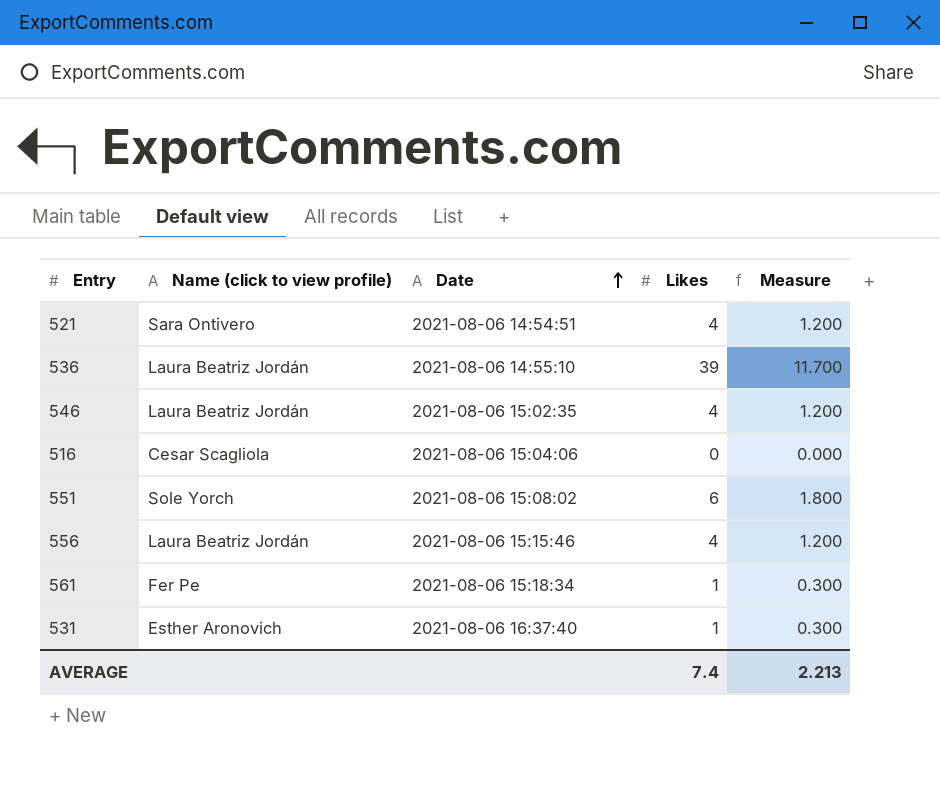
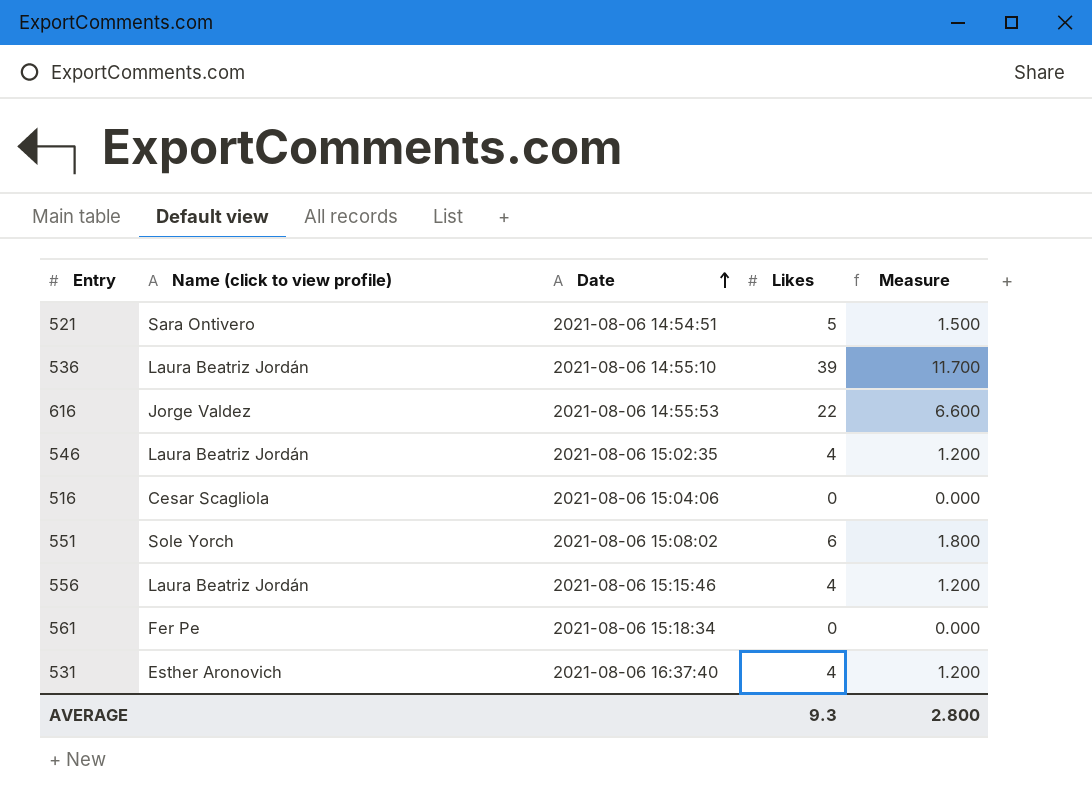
521 | Likes: 4 -> 5
521 | Measure: 1.200 -> 1.500
row 616: none -> Jorge Valdez | 2021-08-06 14:55:53 | 22 | 6.600
561 | Likes: 1 -> 0
561 | Measure: 0.300 -> 0.000
531 | Likes: 1 -> 4
531 | Measure: 0.300 -> 1.200
AVERAGE | Likes: 7.4 -> 9.3
AVERAGE | Measure: 2.213 -> 2.800

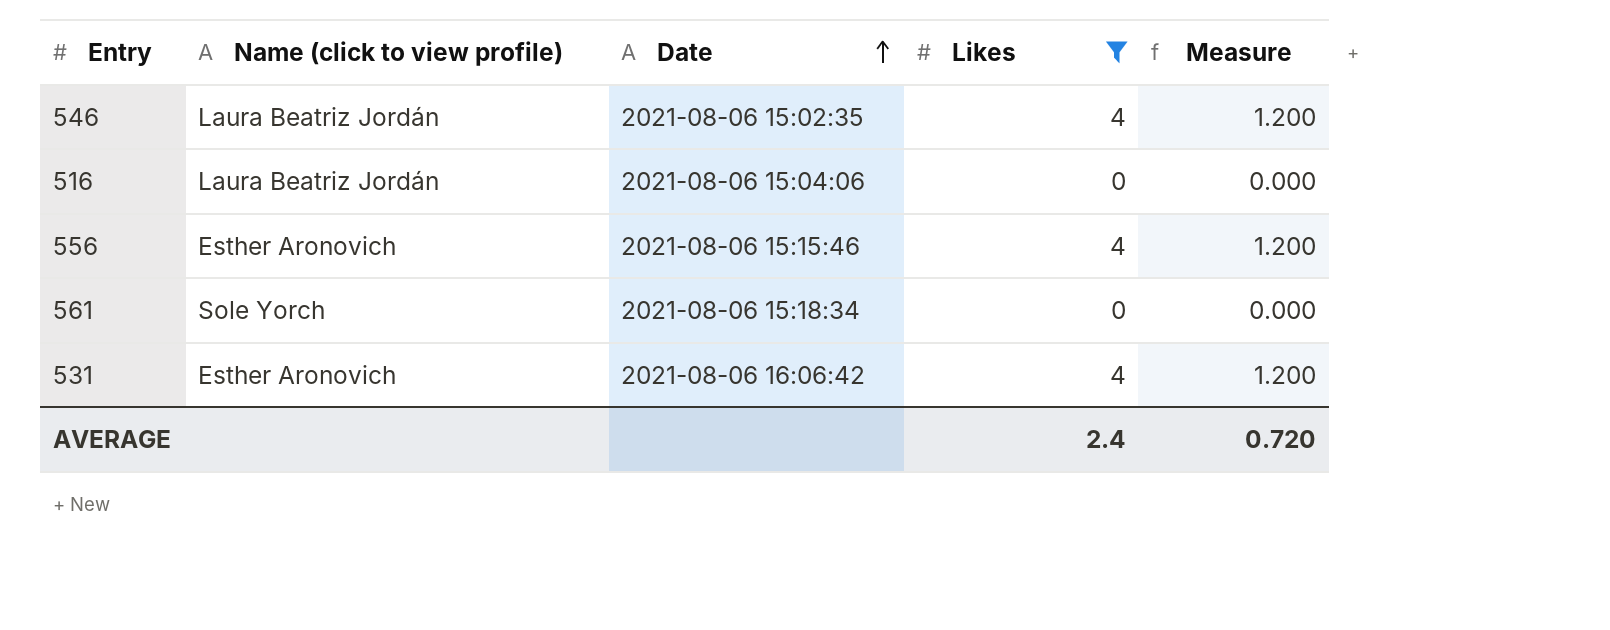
filter: none -> Likes <= 4
516 | Name (click to view profile): Cesar Scagliola -> Laura Beatriz Jordán
556 | Name (click to view profile): Laura Beatriz Jordán -> Esther Aronovich
561 | Name (click to view profile): Fer Pe -> Sole Yorch
531 | Date: 2021-08-06 16:37:40 -> 2021-08-06 16:06:42
AVERAGE | Likes: 9.3 -> 2.4
AVERAGE | Measure: 2.800 -> 0.720

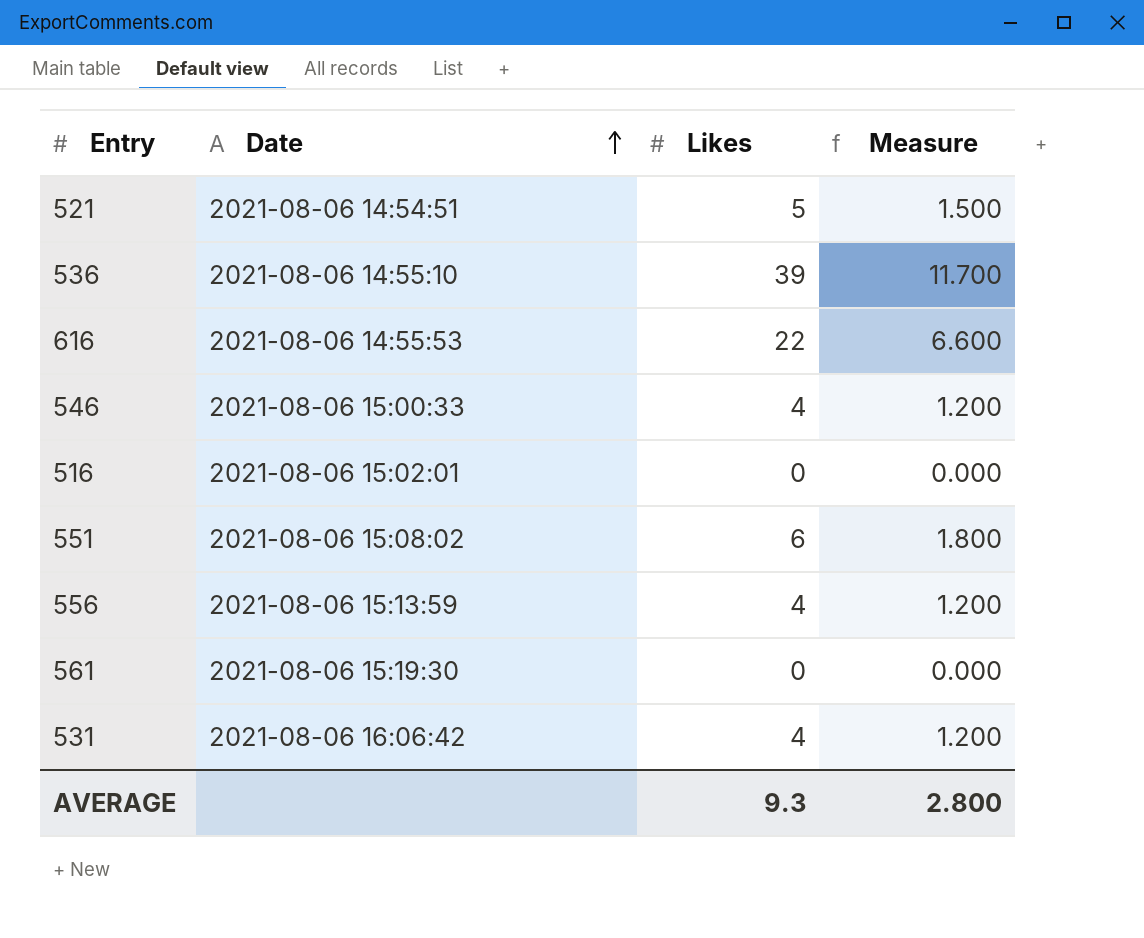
filter: Likes <= 4 -> none
column Name (click to view profile) | position: 2 -> none
546 | Date: 2021-08-06 15:02:35 -> 2021-08-06 15:00:33
516 | Date: 2021-08-06 15:04:06 -> 2021-08-06 15:02:01
556 | Date: 2021-08-06 15:15:46 -> 2021-08-06 15:13:59
561 | Date: 2021-08-06 15:18:34 -> 2021-08-06 15:19:30
AVERAGE | Likes: 2.4 -> 9.3
AVERAGE | Measure: 0.720 -> 2.800

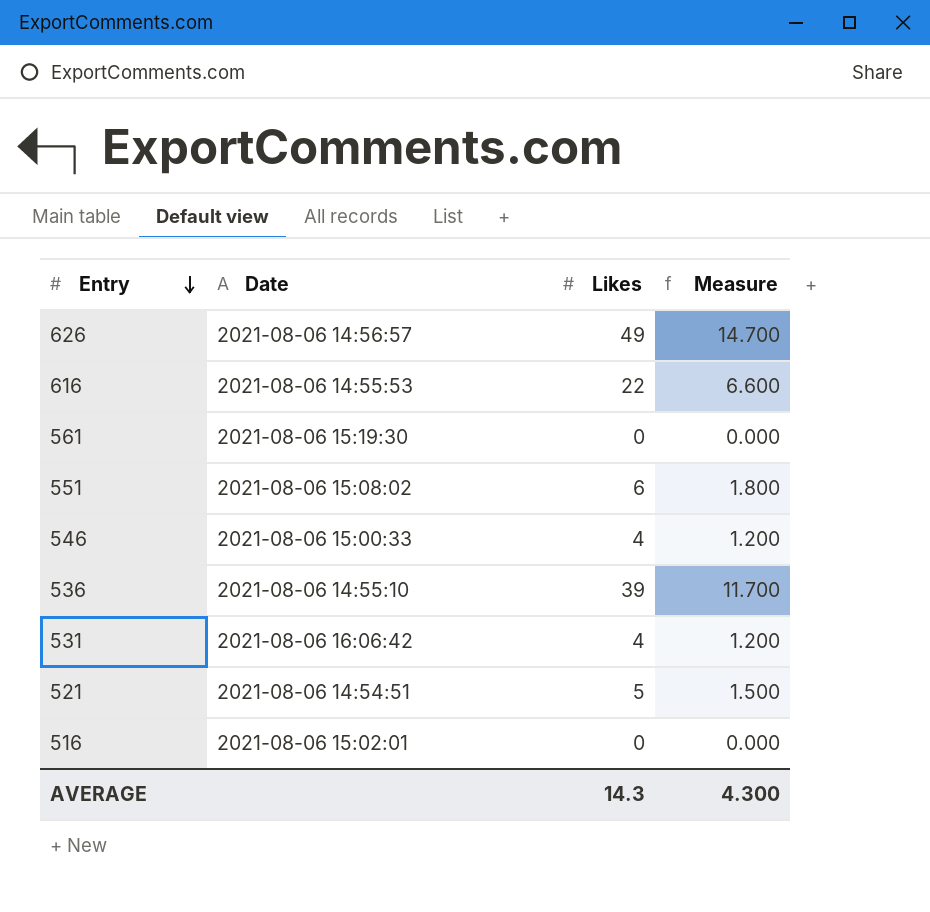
row order: Date ascending -> Entry descending
row 556: 2021-08-06 15:13:59 | 4 | 1.200 -> none
row 626: none -> 2021-08-06 14:56:57 | 49 | 14.700
AVERAGE | Likes: 9.3 -> 14.3
AVERAGE | Measure: 2.800 -> 4.300

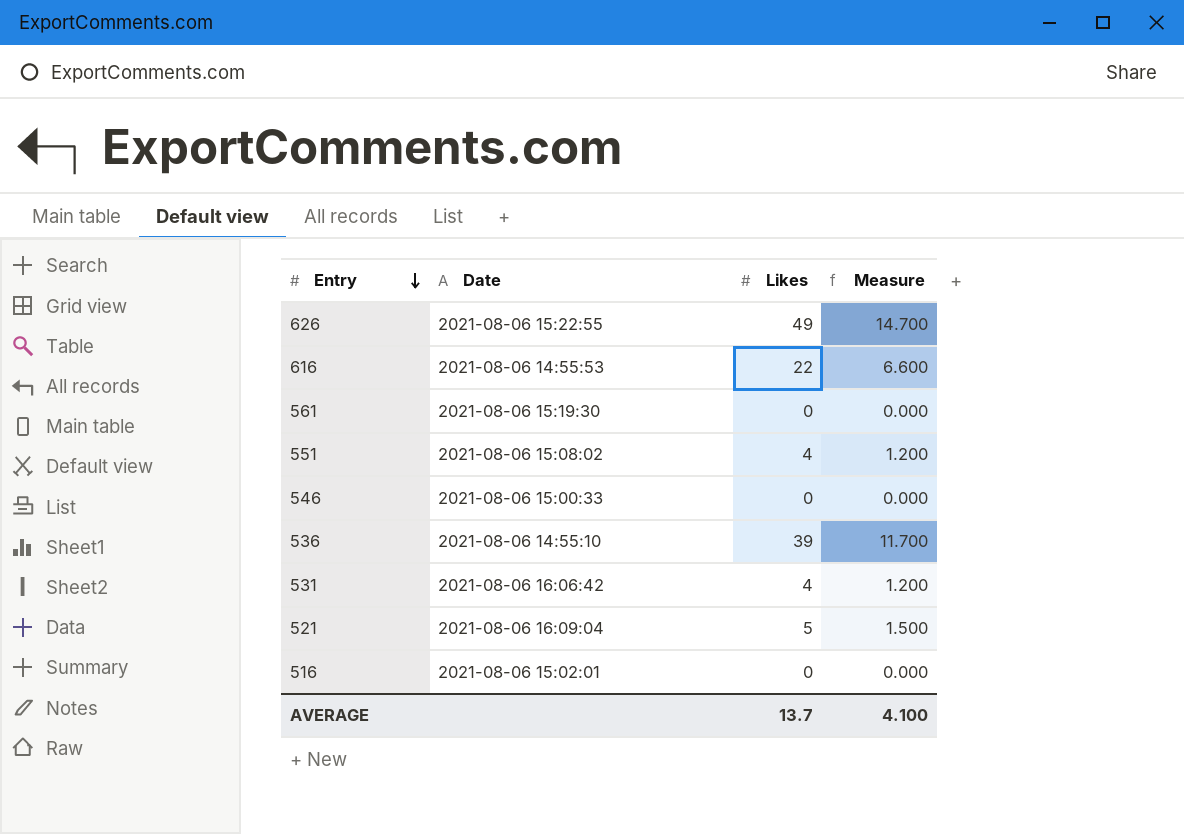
626 | Date: 2021-08-06 14:56:57 -> 2021-08-06 15:22:55
551 | Likes: 6 -> 4
551 | Measure: 1.800 -> 1.200
546 | Likes: 4 -> 0
546 | Measure: 1.200 -> 0.000
521 | Date: 2021-08-06 14:54:51 -> 2021-08-06 16:09:04
AVERAGE | Likes: 14.3 -> 13.7
AVERAGE | Measure: 4.300 -> 4.100

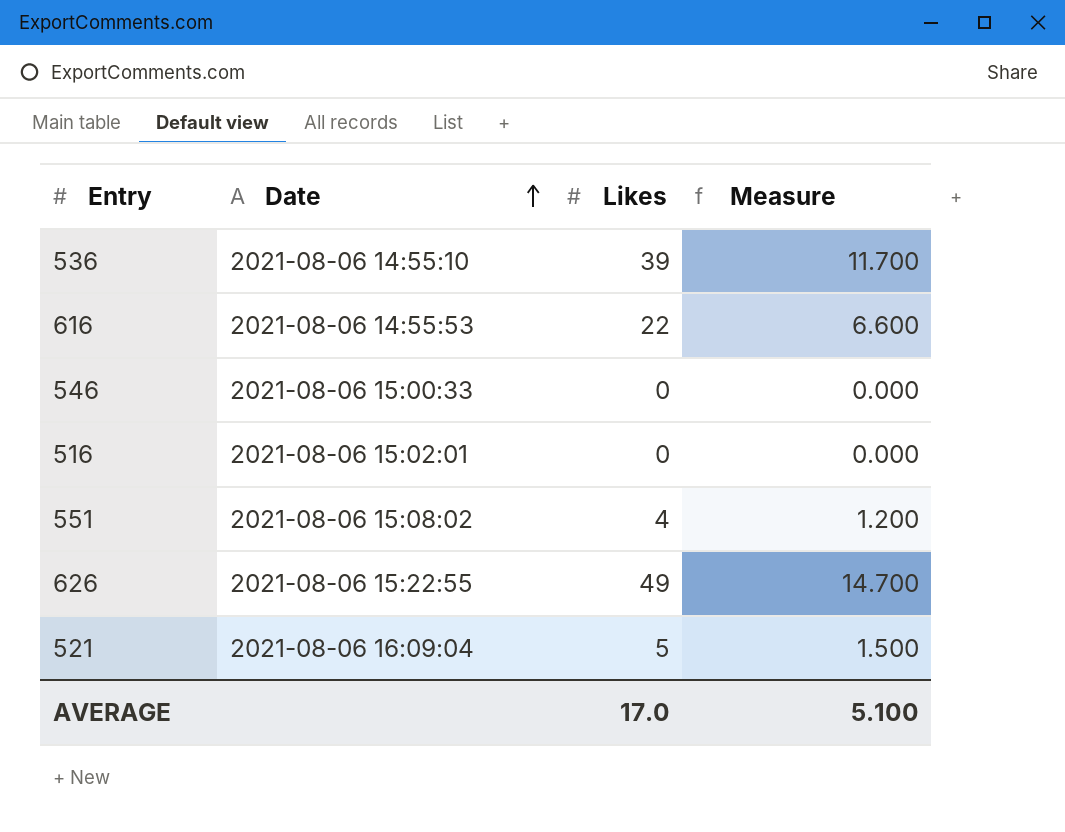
row order: Entry descending -> Date ascending
row 561: 2021-08-06 15:19:30 | 0 | 0.000 -> none
row 531: 2021-08-06 16:06:42 | 4 | 1.200 -> none
AVERAGE | Likes: 13.7 -> 17.0
AVERAGE | Measure: 4.100 -> 5.100

